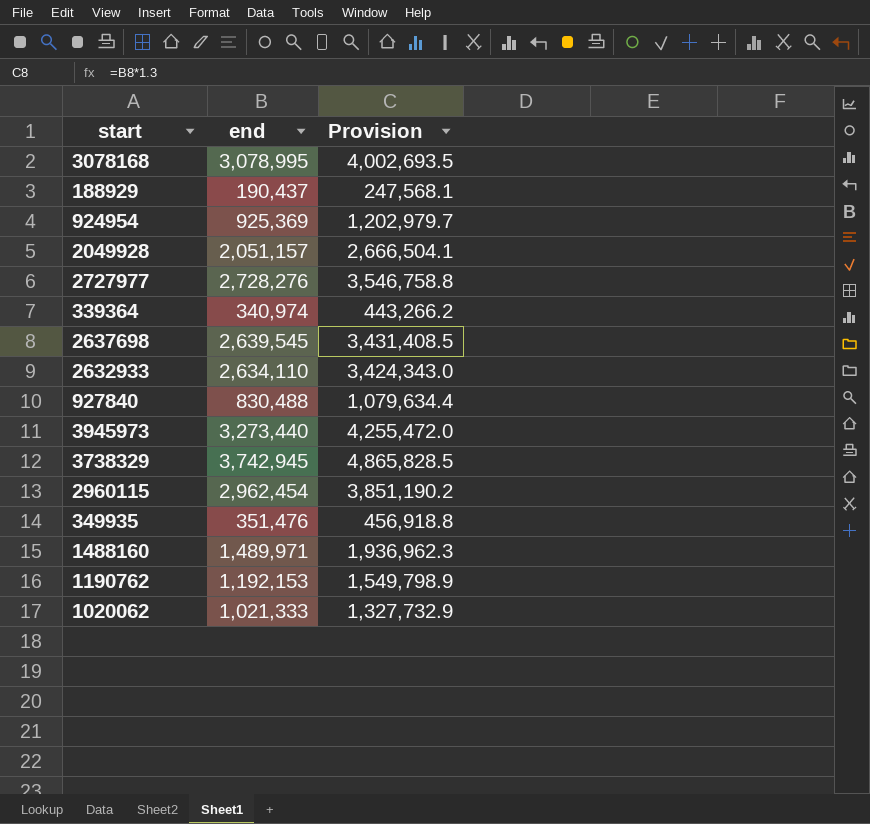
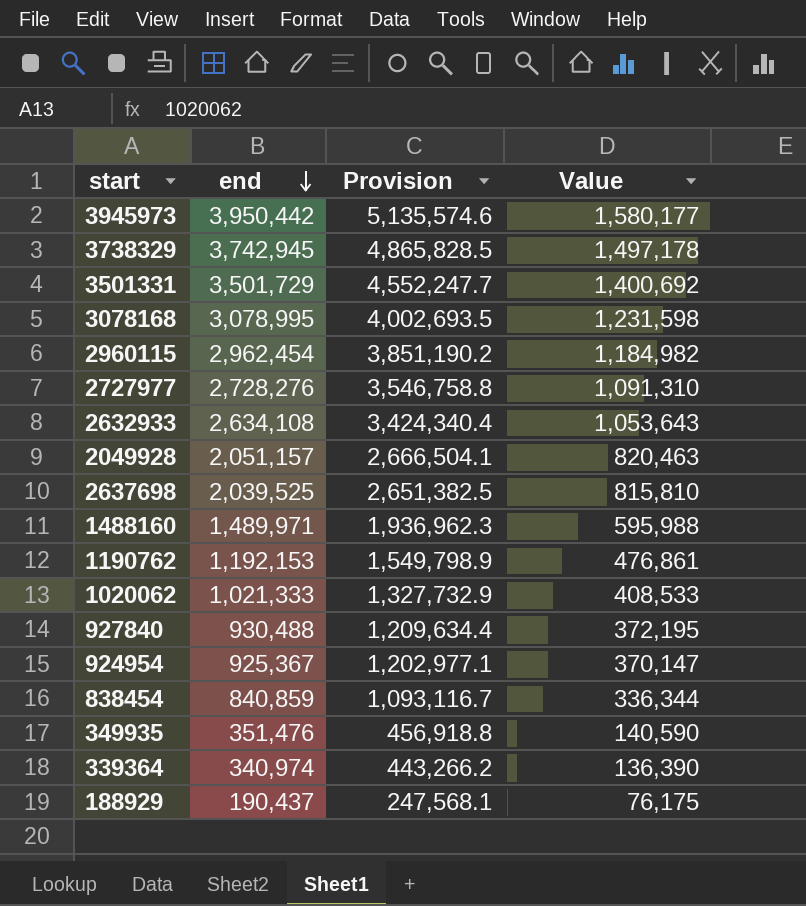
row order: none -> end descending
column Value | formula: none -> [end] * 0.4
3945973 | end: 3,273,440 -> 3,950,442
3945973 | Provision: 4,255,472.0 -> 5,135,574.6
row 3501331: none -> 3,501,729 | 4,552,247.7 | 1,400,692
2632933 | end: 2,634,110 -> 2,634,108
2632933 | Provision: 3,424,343.0 -> 3,424,340.4
2637698 | end: 2,639,545 -> 2,039,525
2637698 | Provision: 3,431,408.5 -> 2,651,382.5
927840 | end: 830,488 -> 930,488
927840 | Provision: 1,079,634.4 -> 1,209,634.4
924954 | end: 925,369 -> 925,367
924954 | Provision: 1,202,979.7 -> 1,202,977.1
row 838454: none -> 840,859 | 1,093,116.7 | 336,344

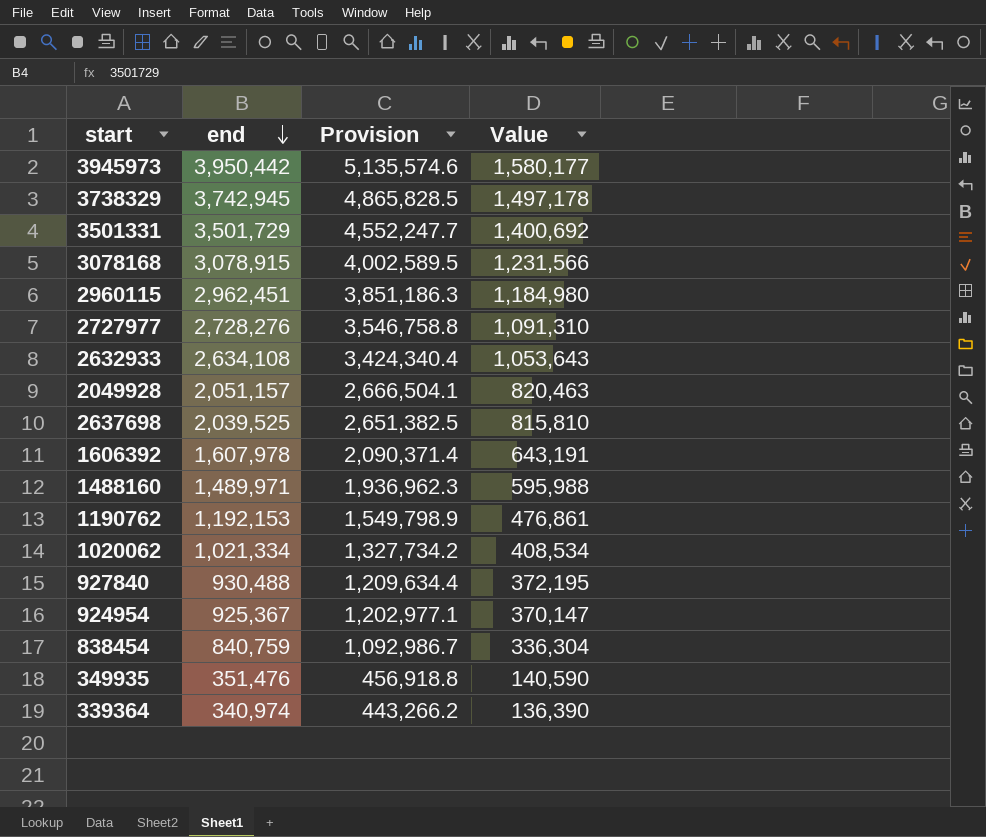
row 188929: 190,437 | 247,568.1 | 76,175 -> none
3078168 | end: 3,078,995 -> 3,078,915
3078168 | Provision: 4,002,693.5 -> 4,002,589.5
3078168 | Value: 1,231,598 -> 1,231,566
2960115 | end: 2,962,454 -> 2,962,451
2960115 | Provision: 3,851,190.2 -> 3,851,186.3
2960115 | Value: 1,184,982 -> 1,184,980
row 1606392: none -> 1,607,978 | 2,090,371.4 | 643,191
1020062 | end: 1,021,333 -> 1,021,334
1020062 | Provision: 1,327,732.9 -> 1,327,734.2
1020062 | Value: 408,533 -> 408,534
838454 | end: 840,859 -> 840,759
838454 | Provision: 1,093,116.7 -> 1,092,986.7
838454 | Value: 336,344 -> 336,304

